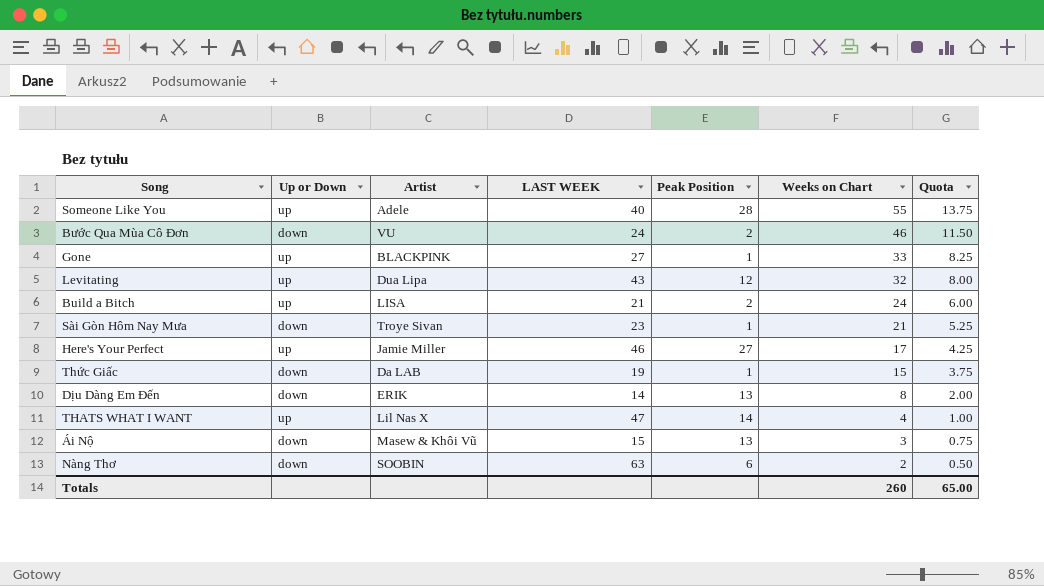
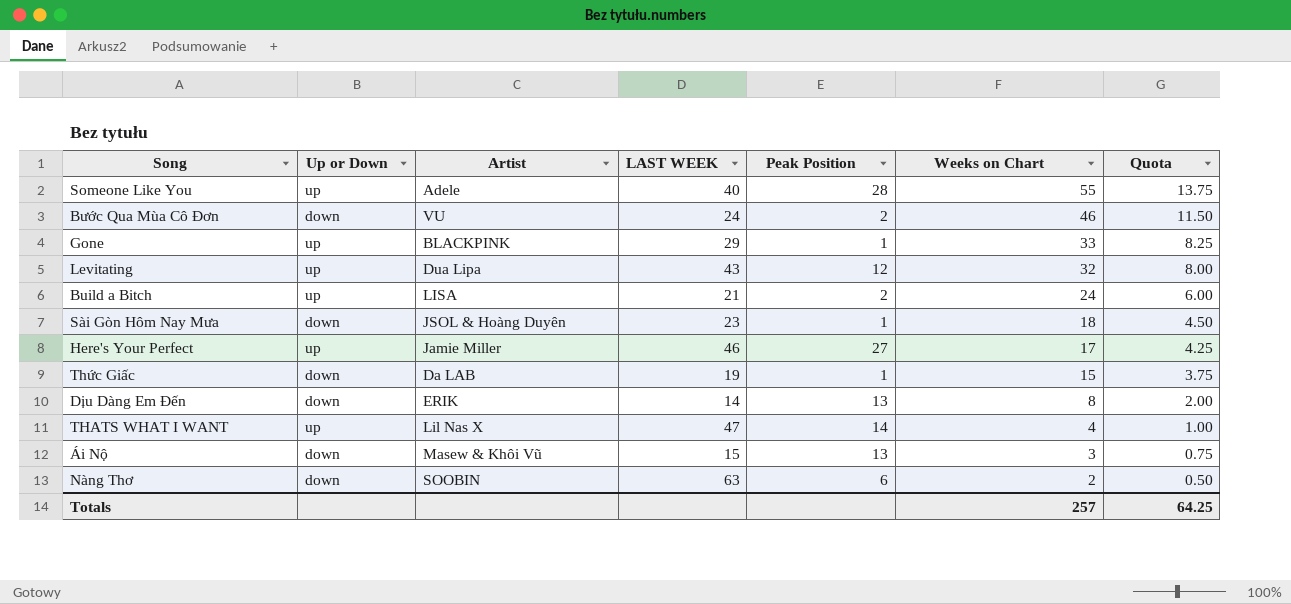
Gone | LAST WEEK: 27 -> 29
Sài Gòn Hôm Nay Mưa | Artist: Troye Sivan -> JSOL & Hoàng Duyên
Sài Gòn Hôm Nay Mưa | Weeks on Chart: 21 -> 18
Sài Gòn Hôm Nay Mưa | Quota: 5.25 -> 4.50
Totals | Weeks on Chart: 260 -> 257
Totals | Quota: 65.00 -> 64.25

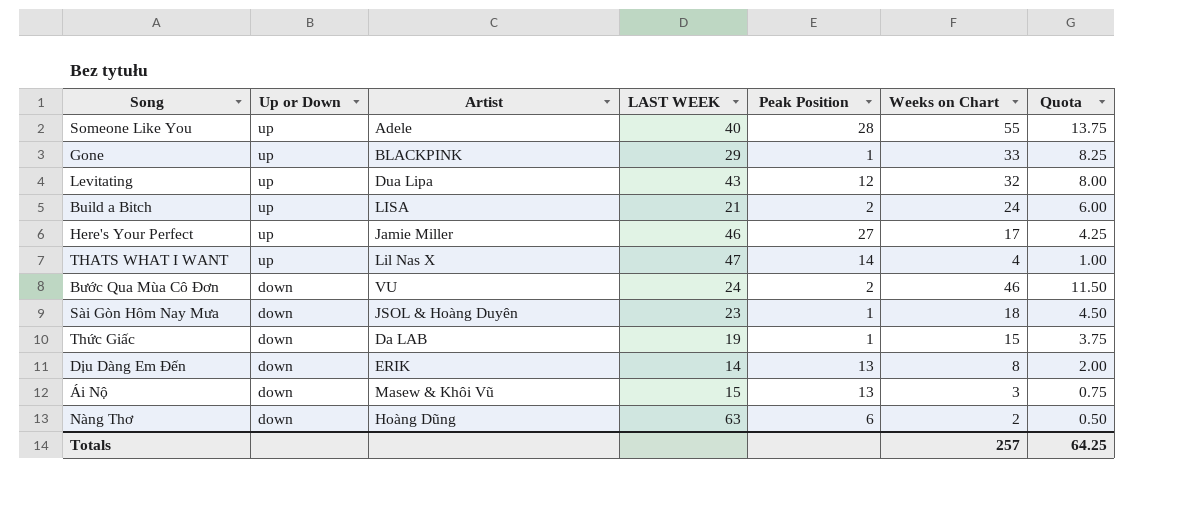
row order: Weeks on Chart descending -> Up or Down descending
Nàng Thơ | Artist: SOOBIN -> Hoàng Dũng

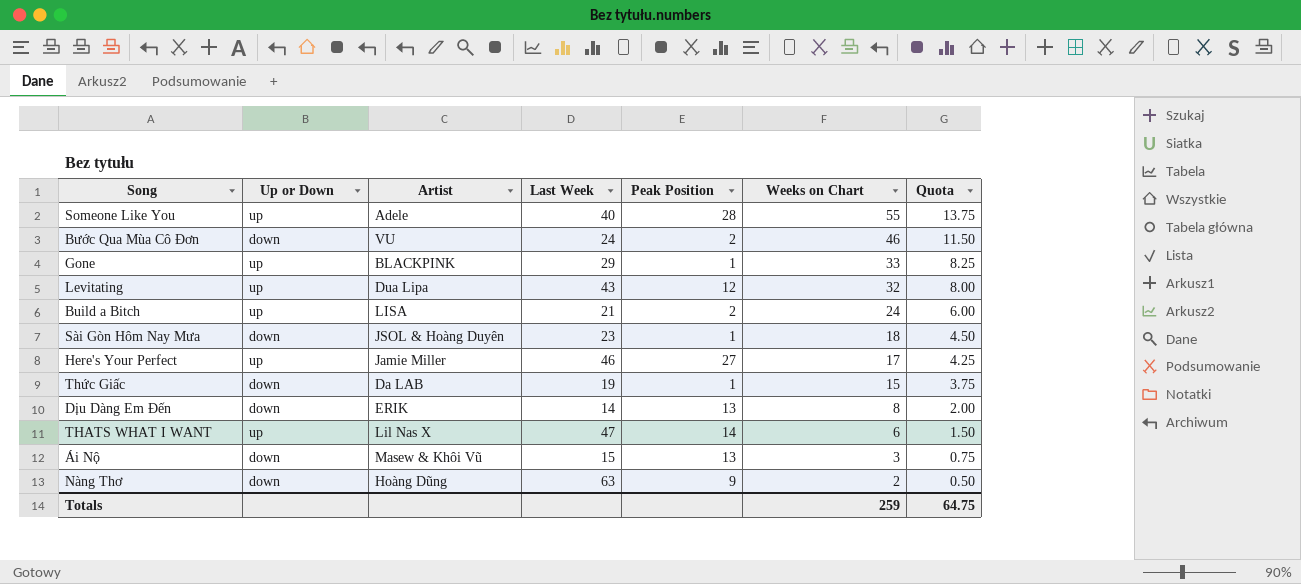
row order: Up or Down descending -> Weeks on Chart descending
column name: LAST WEEK -> Last Week
THATS WHAT I WANT | Weeks on Chart: 4 -> 6
THATS WHAT I WANT | Quota: 1.00 -> 1.50
Nàng Thơ | Peak Position: 6 -> 9
Totals | Weeks on Chart: 257 -> 259
Totals | Quota: 64.25 -> 64.75

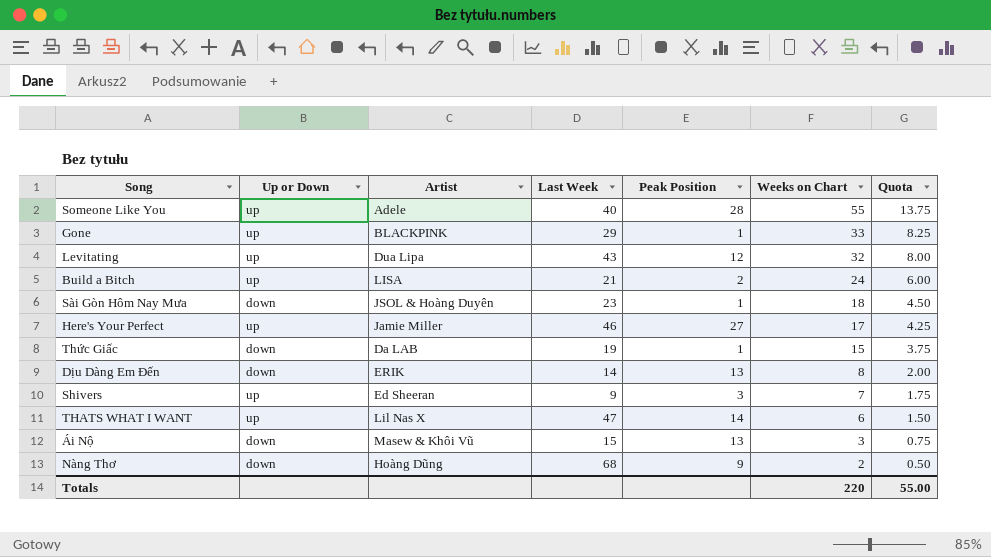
row Bước Qua Mùa Cô Đơn: down | VU | 24 | 2 | 46 | 11.50 -> none
row Shivers: none -> up | Ed Sheeran | 9 | 3 | 7 | 1.75
Nàng Thơ | Last Week: 63 -> 68
Totals | Weeks on Chart: 259 -> 220
Totals | Quota: 64.75 -> 55.00

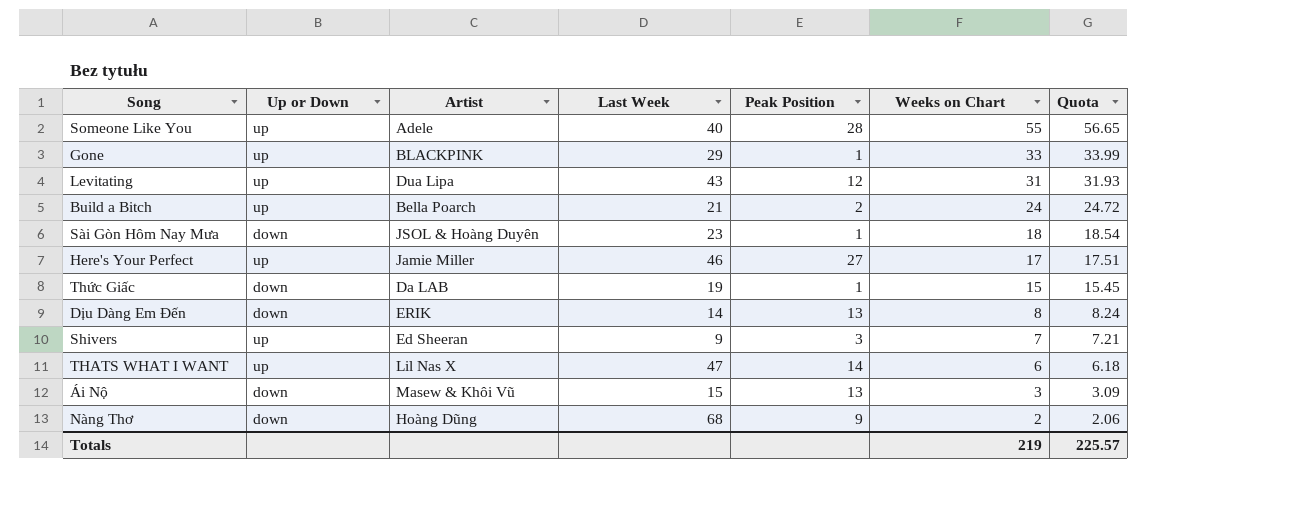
column Quota | formula: [Weeks on Chart] * 0.25 -> [Weeks on Chart] * 1.03
Levitating | Weeks on Chart: 32 -> 31
Build a Bitch | Artist: LISA -> Bella Poarch
Totals | Weeks on Chart: 220 -> 219
Totals | Quota: 55.00 -> 225.57

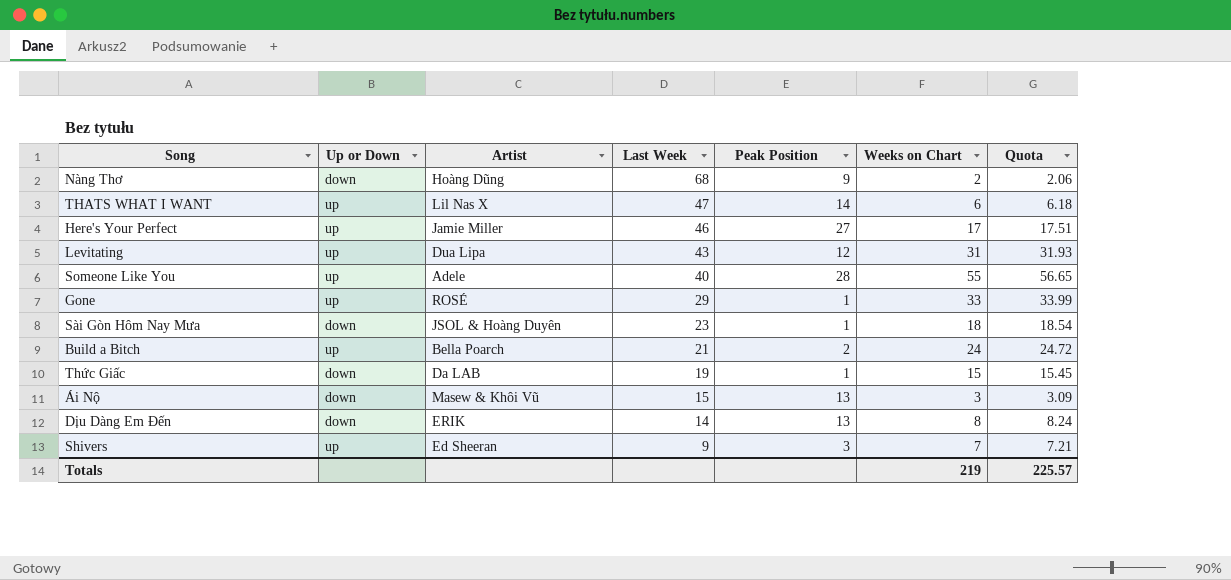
row order: Weeks on Chart descending -> Last Week descending
Gone | Artist: BLACKPINK -> ROSÉ

